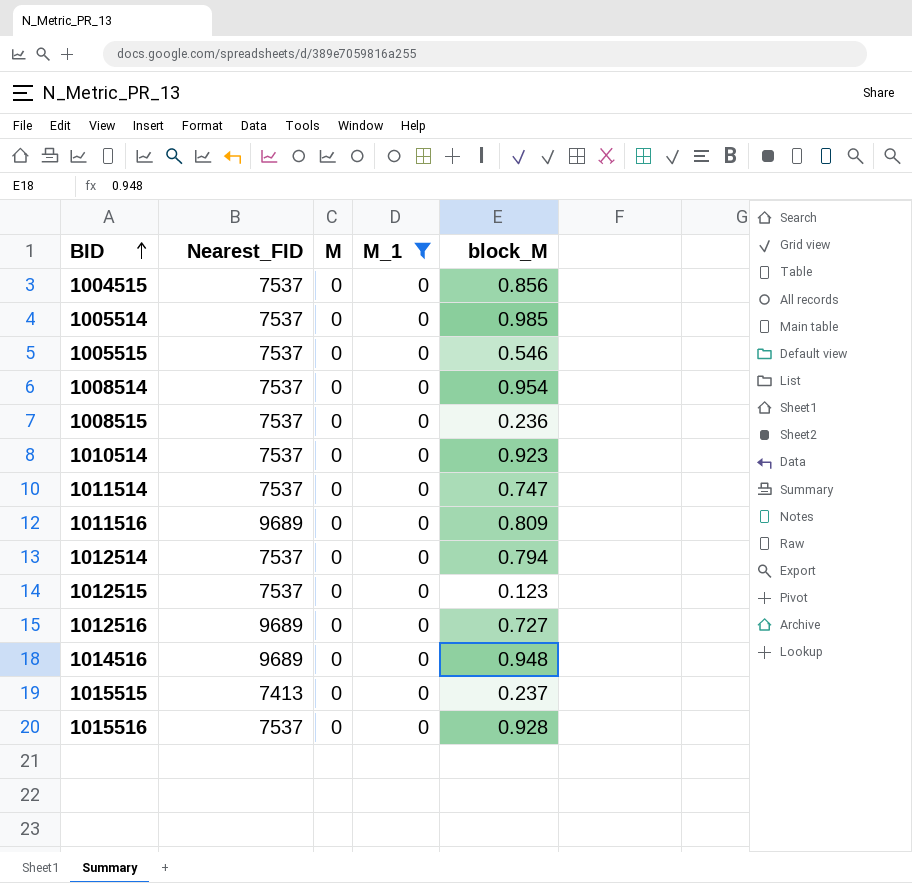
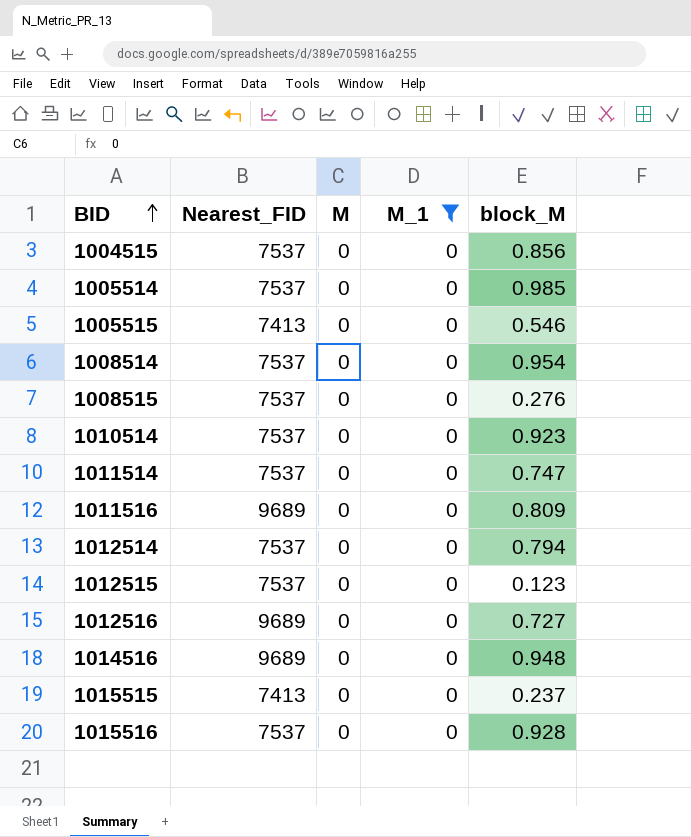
1005515 | Nearest_FID: 7537 -> 7413
1008515 | block_M: 0.236 -> 0.276

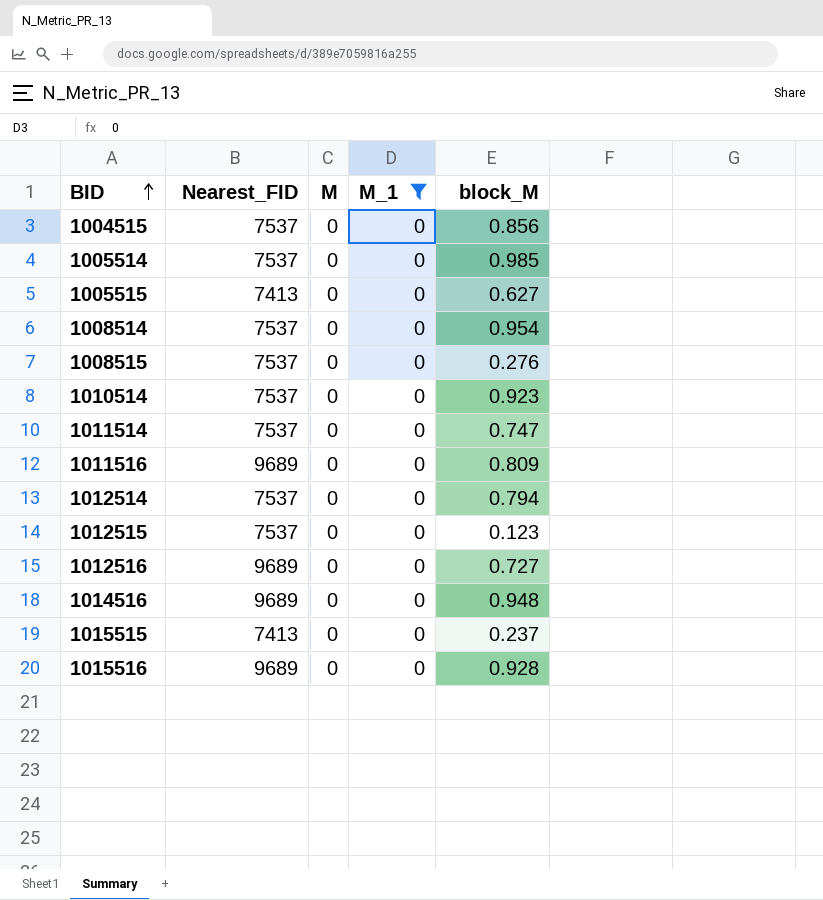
1005515 | block_M: 0.546 -> 0.627
1015516 | Nearest_FID: 7537 -> 9689

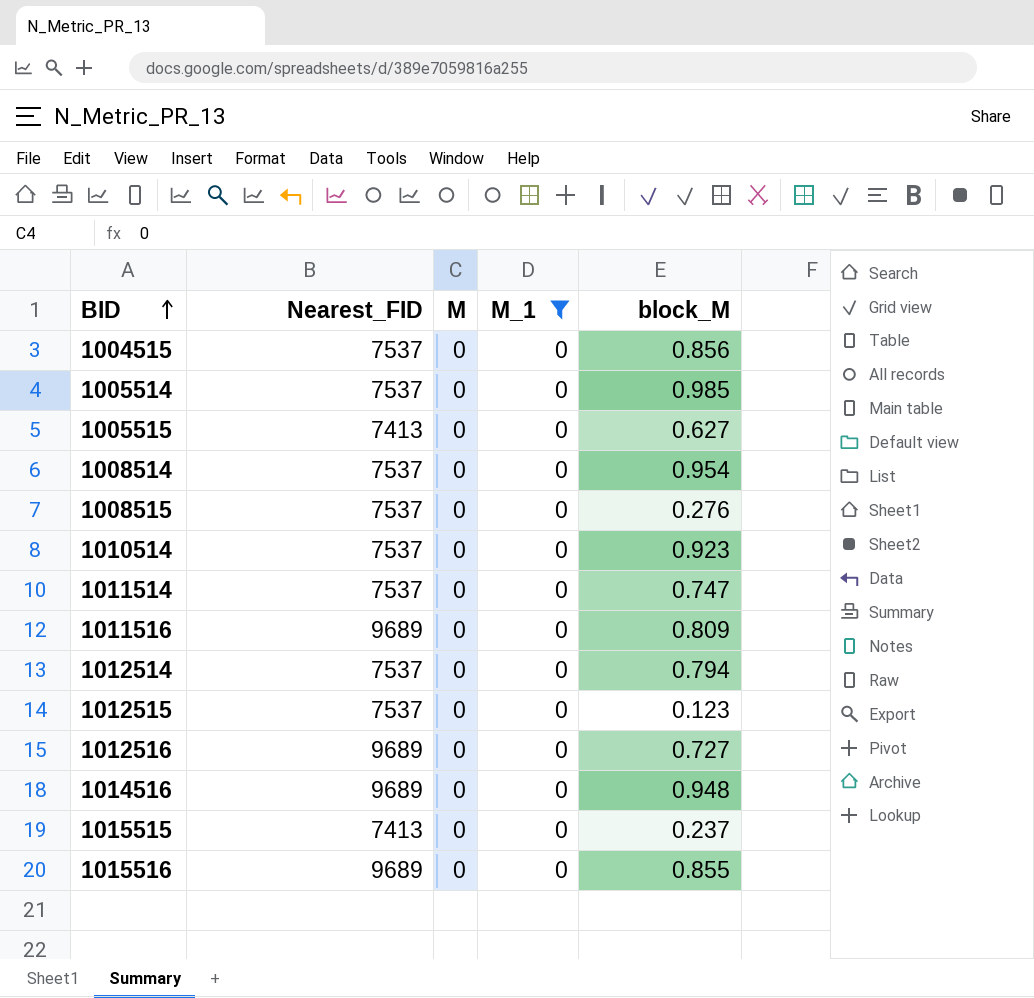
1015516 | block_M: 0.928 -> 0.855

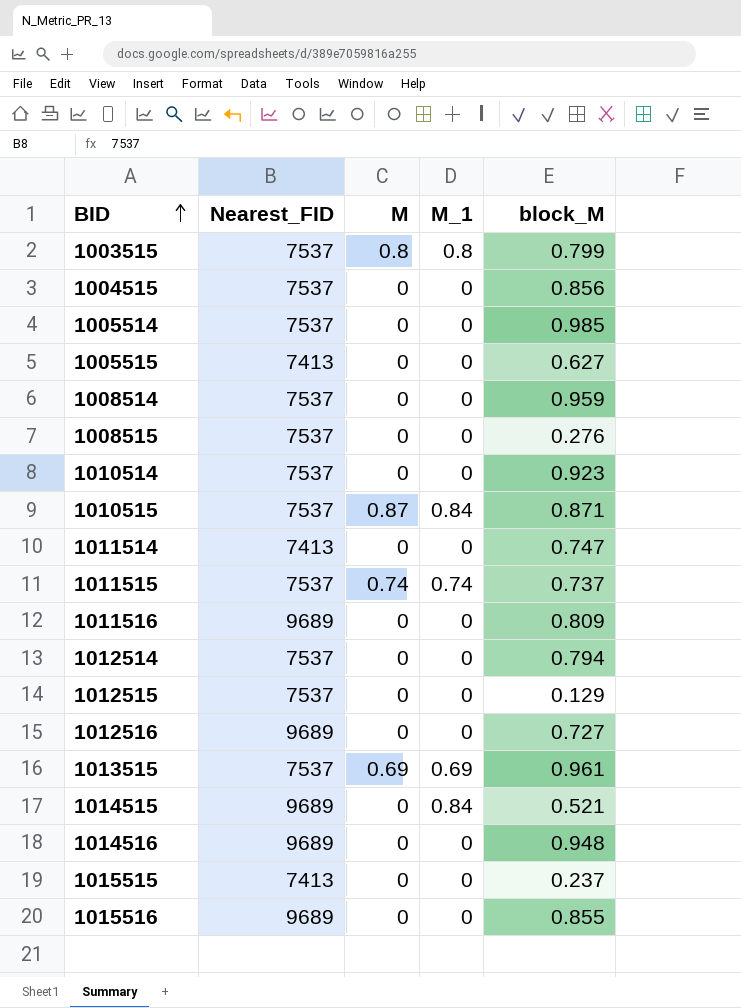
filter: M_1 = 0 -> none
1008514 | block_M: 0.954 -> 0.959
1011514 | Nearest_FID: 7537 -> 7413
1012515 | block_M: 0.123 -> 0.129

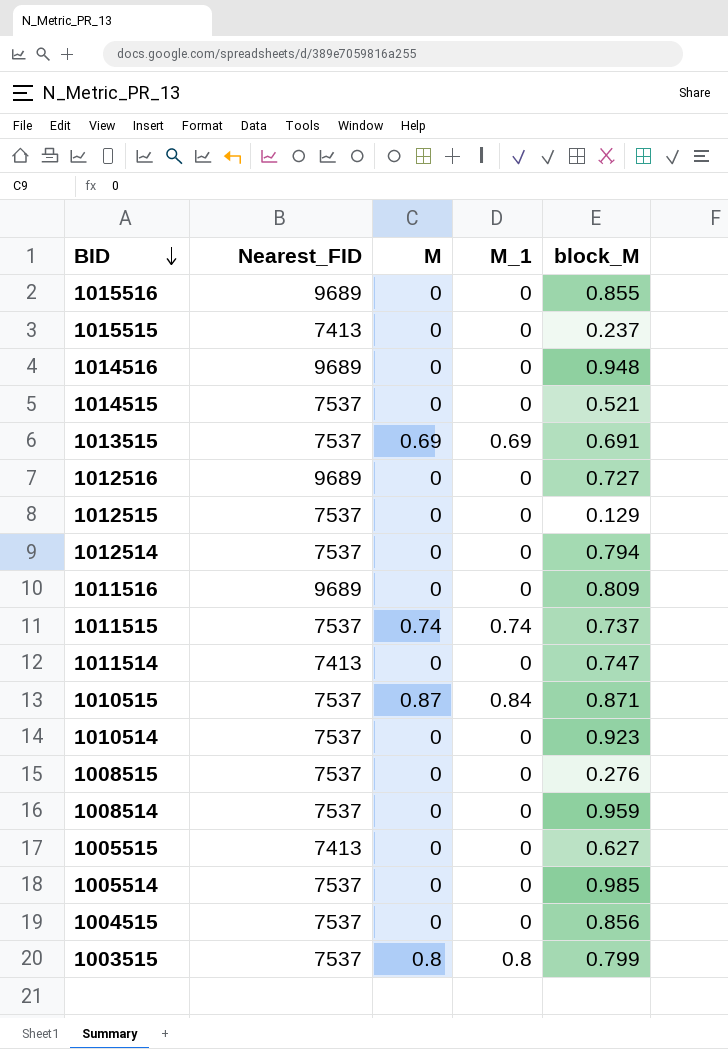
row order: BID ascending -> BID descending
1014515 | Nearest_FID: 9689 -> 7537
1014515 | M_1: 0.84 -> 0
1013515 | block_M: 0.961 -> 0.691

